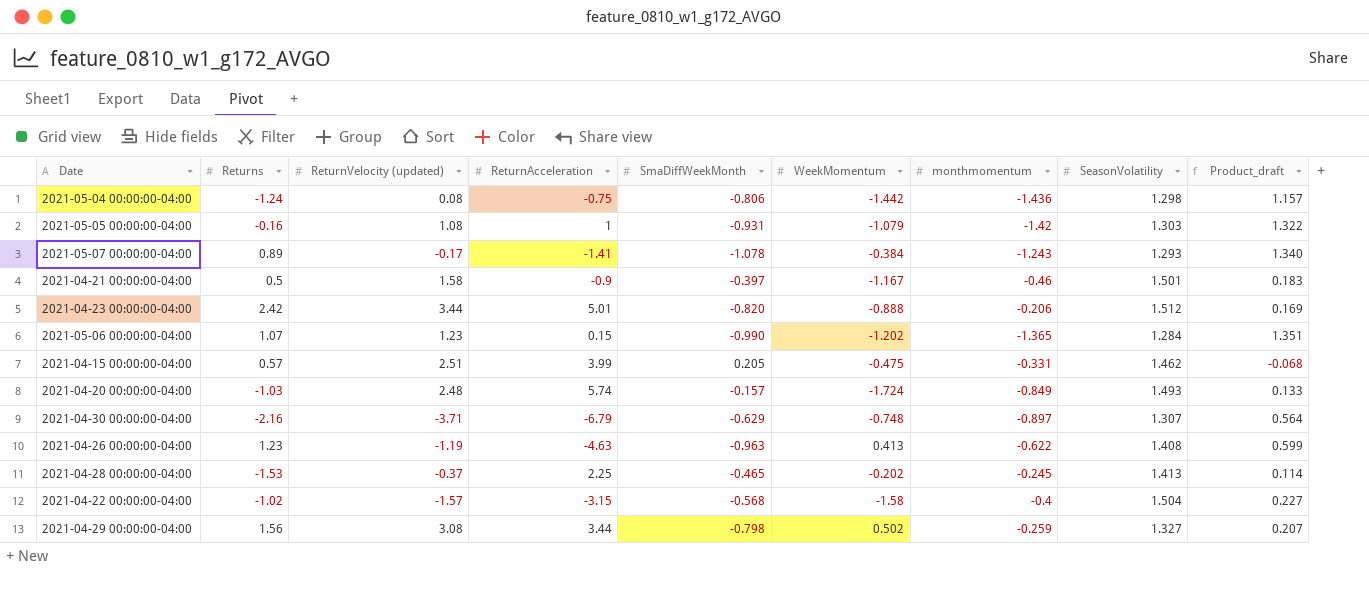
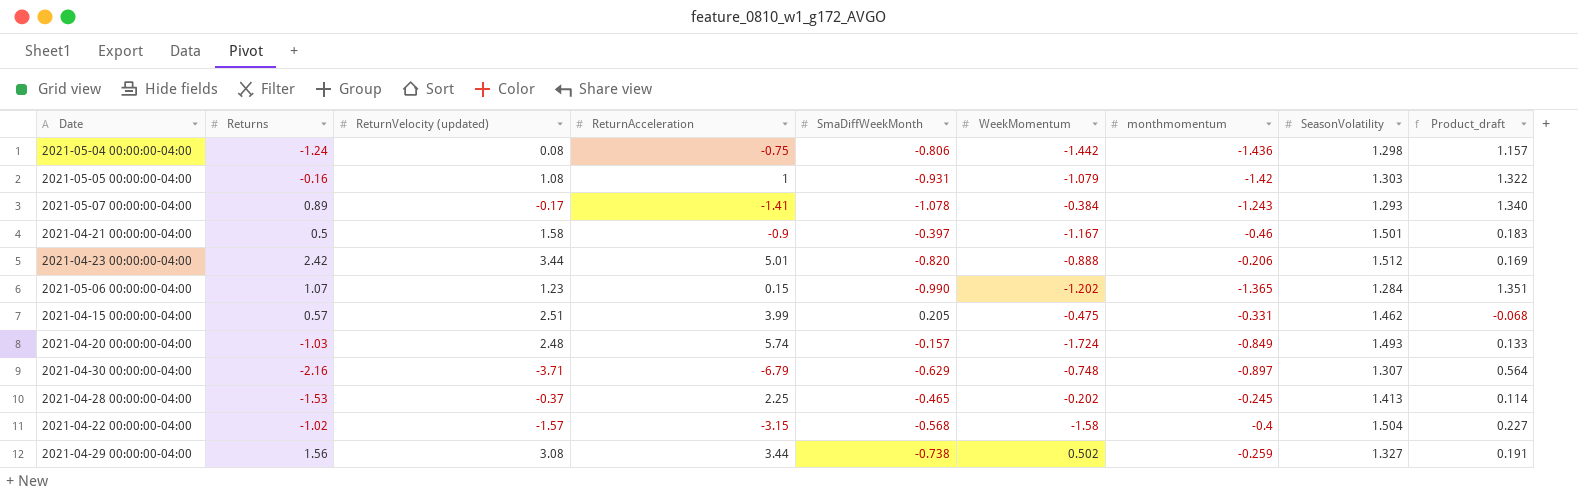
row 2021-04-26 00:00:00-04:00: 1.23 | -1.19 | -4.63 | -0.963 | 0.413 | -0.622 | 1.408 | 0.599 -> none
2021-04-29 00:00:00-04:00 | SmaDiffWeekMonth: -0.798 -> -0.738
2021-04-29 00:00:00-04:00 | Product_draft: 0.207 -> 0.191

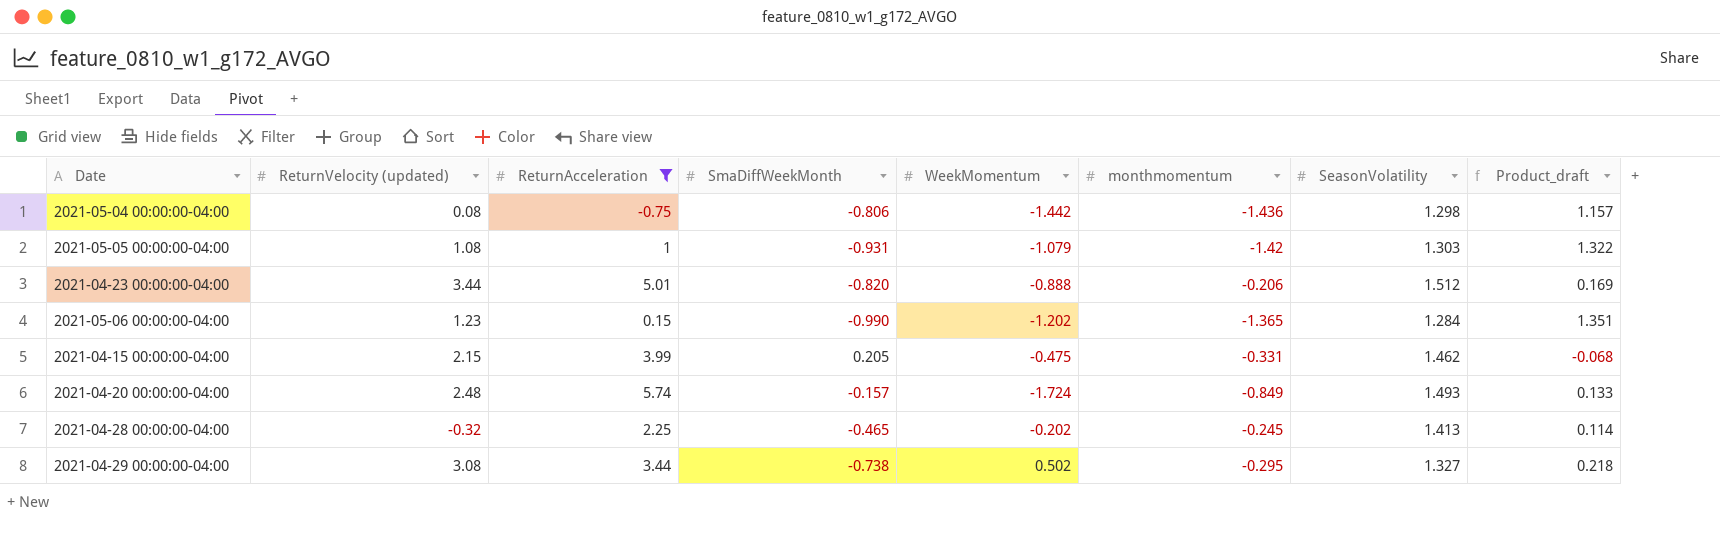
filter: none -> ReturnAcceleration >= -0.75
column Returns | position: 2 -> none
2021-04-15 00:00:00-04:00 | ReturnVelocity (updated): 2.51 -> 2.15
2021-04-28 00:00:00-04:00 | ReturnVelocity (updated): -0.37 -> -0.32
2021-04-29 00:00:00-04:00 | monthmomentum: -0.259 -> -0.295
2021-04-29 00:00:00-04:00 | Product_draft: 0.191 -> 0.218

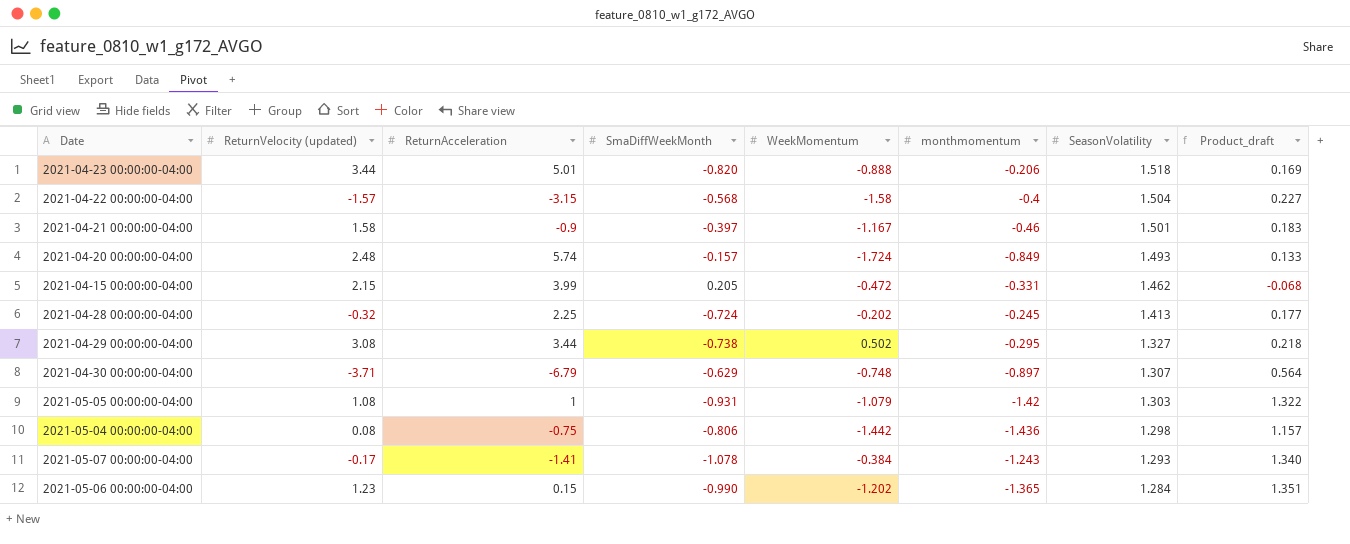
filter: ReturnAcceleration >= -0.75 -> none
row order: none -> SeasonVolatility descending
2021-04-23 00:00:00-04:00 | SeasonVolatility: 1.512 -> 1.518
2021-04-15 00:00:00-04:00 | WeekMomentum: -0.475 -> -0.472
2021-04-28 00:00:00-04:00 | SmaDiffWeekMonth: -0.465 -> -0.724
2021-04-28 00:00:00-04:00 | Product_draft: 0.114 -> 0.177

